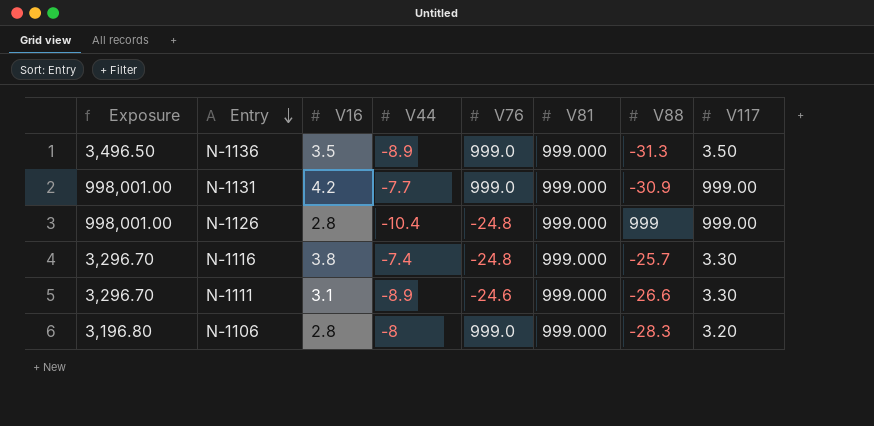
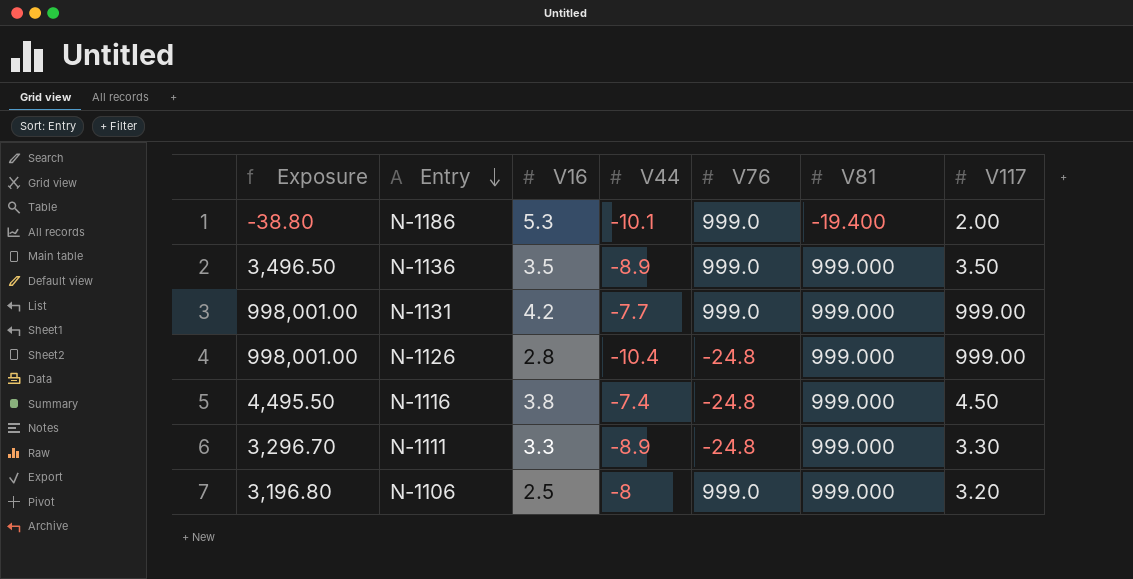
column V88 | position: 7 -> none
row N-1186: none -> -38.80 | 5.3 | -10.1 | 999.0 | -19.400 | 2.00
N-1116 | Exposure: 3,296.70 -> 4,495.50
N-1116 | V117: 3.30 -> 4.50
N-1111 | V16: 3.1 -> 3.3
N-1111 | V76: -24.6 -> -24.8
N-1106 | V16: 2.8 -> 2.5

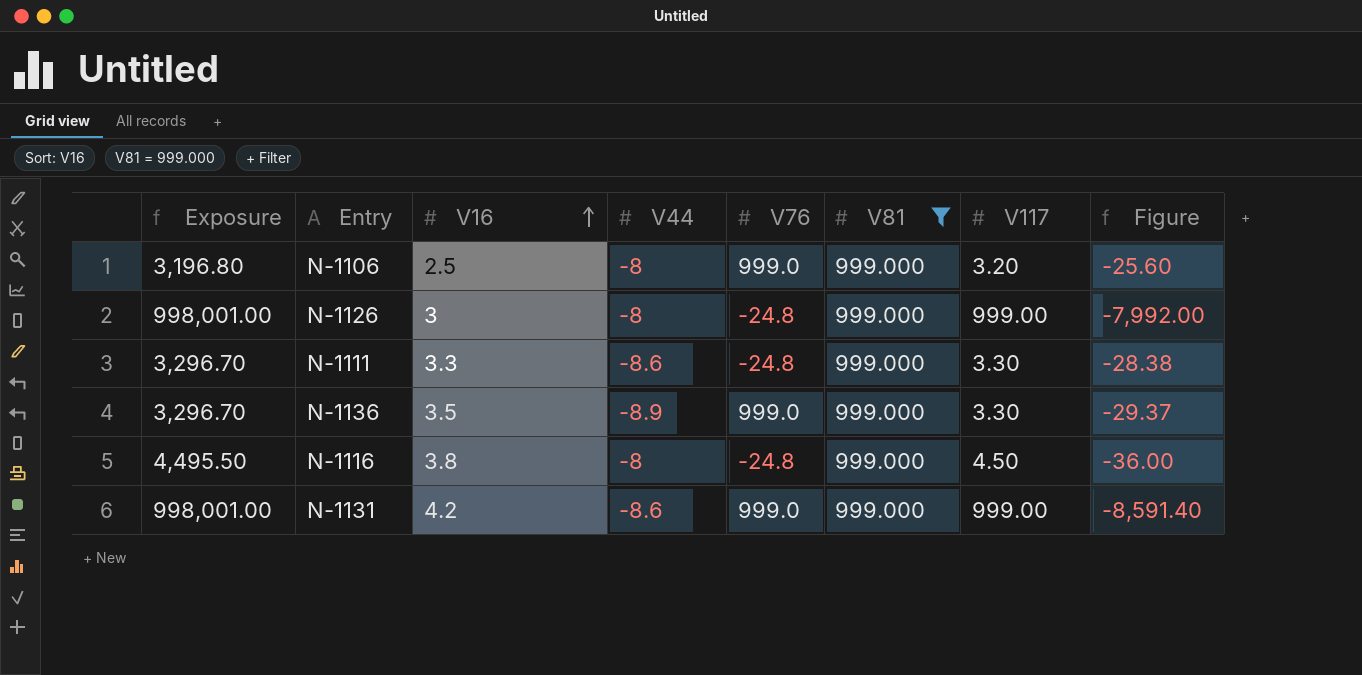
filter: none -> V81 = 999.000
row order: Entry descending -> V16 ascending
column Figure | formula: none -> [V44] * [V117]
N-1126 | V16: 2.8 -> 3
N-1126 | V44: -10.4 -> -8
N-1111 | V44: -8.9 -> -8.6
N-1136 | Exposure: 3,496.50 -> 3,296.70
N-1136 | V117: 3.50 -> 3.30
N-1116 | V44: -7.4 -> -8
N-1131 | V44: -7.7 -> -8.6

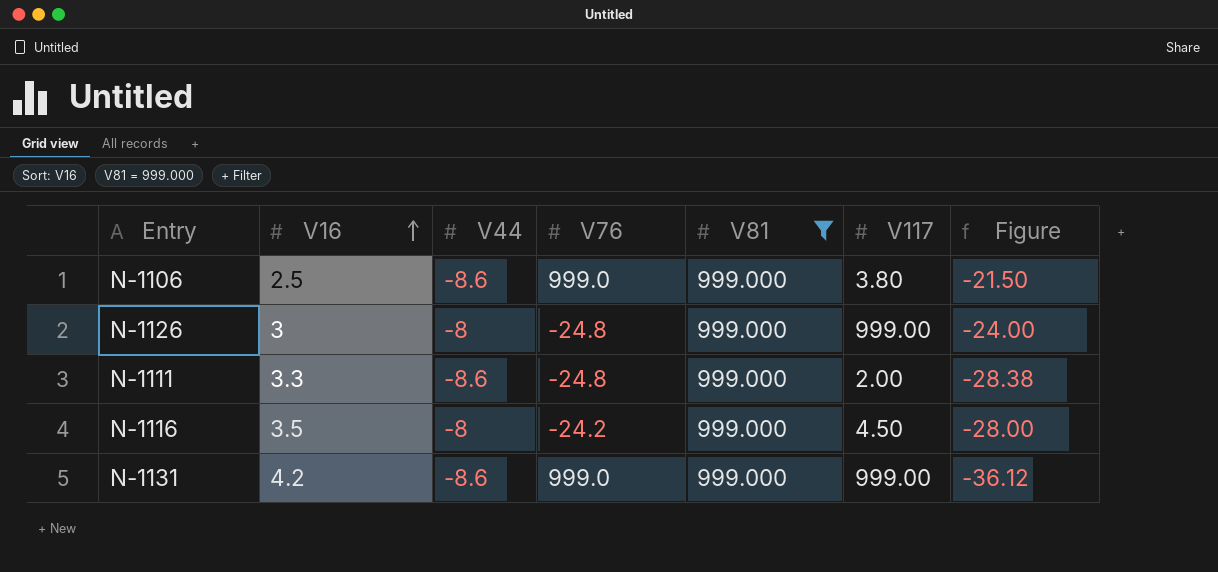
column Exposure | formula: [V81] * [V117] -> none
column Figure | formula: [V44] * [V117] -> [V16] * [V44]
row N-1136: 3,296.70 | 3.5 | -8.9 | 999.0 | 999.000 | 3.30 | -29.37 -> none
N-1106 | V44: -8 -> -8.6
N-1106 | V117: 3.20 -> 3.80
N-1111 | V117: 3.30 -> 2.00
N-1116 | V16: 3.8 -> 3.5
N-1116 | V76: -24.8 -> -24.2

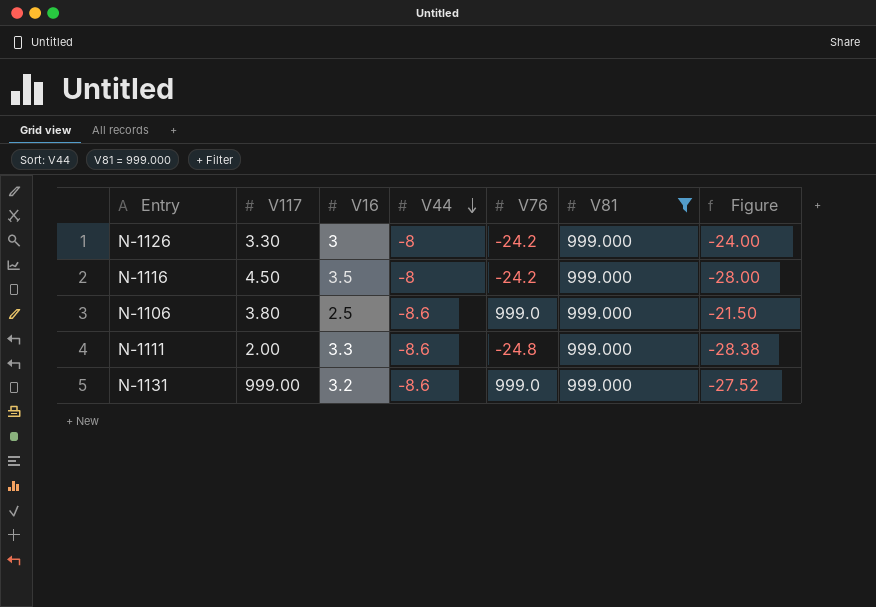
row order: V16 ascending -> V44 descending
column V117 | position: 6 -> 2
N-1126 | V117: 999.00 -> 3.30
N-1126 | V76: -24.8 -> -24.2
N-1131 | V16: 4.2 -> 3.2
N-1131 | Figure: -36.12 -> -27.52

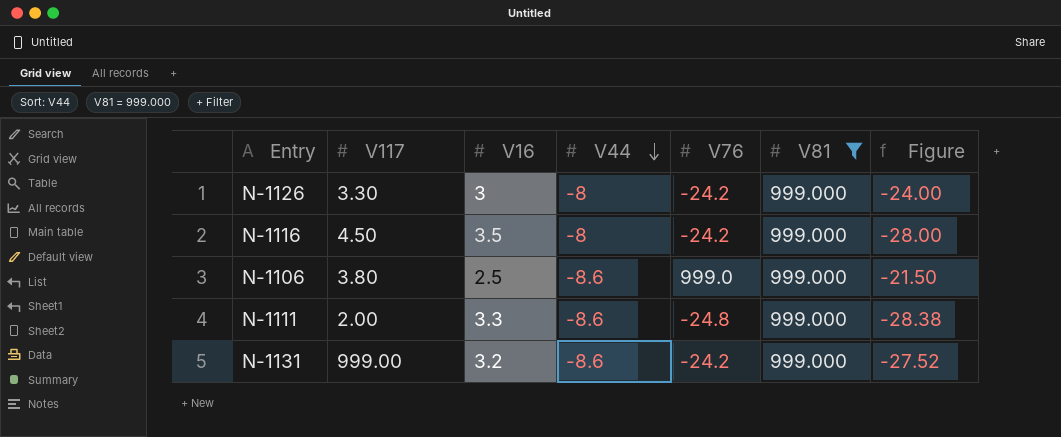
N-1131 | V76: 999.0 -> -24.2

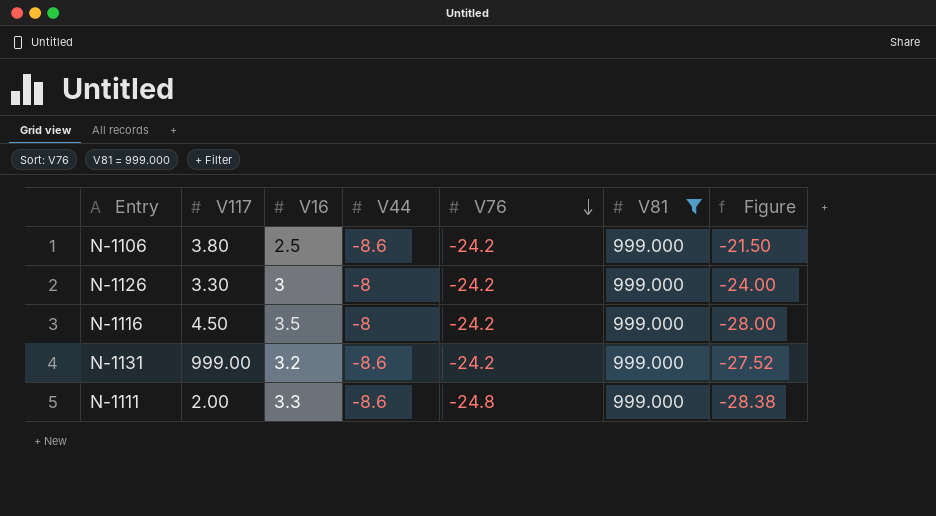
row order: V44 descending -> V76 descending
N-1106 | V76: 999.0 -> -24.2

